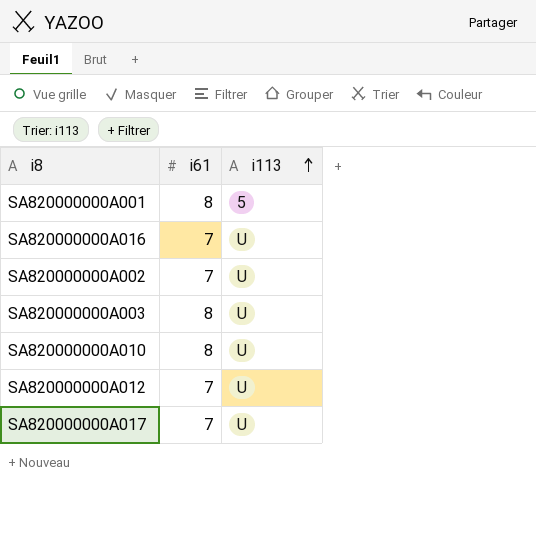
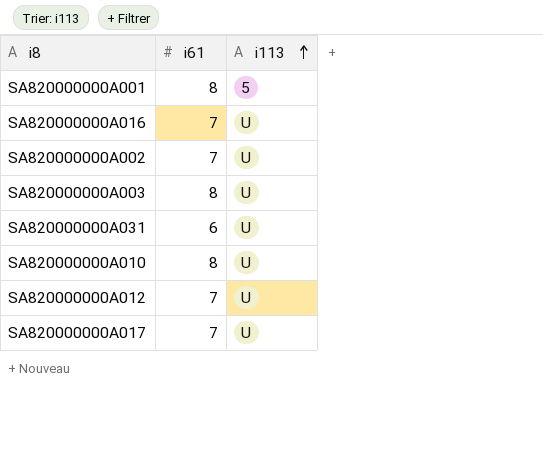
row SA820000000A031: none -> 6 | U

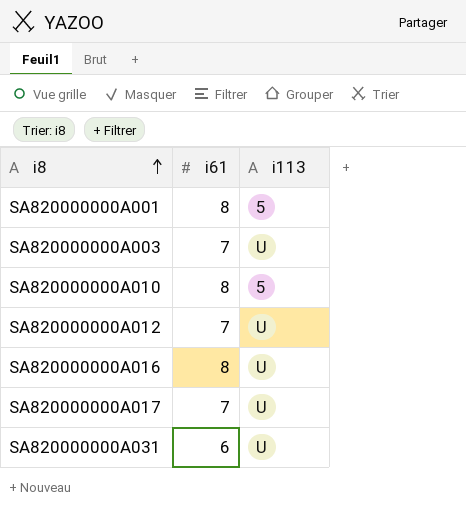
row order: i113 ascending -> i8 ascending
row SA820000000A002: 7 | U -> none
SA820000000A003 | i61: 8 -> 7
SA820000000A010 | i113: U -> 5
SA820000000A016 | i61: 7 -> 8

